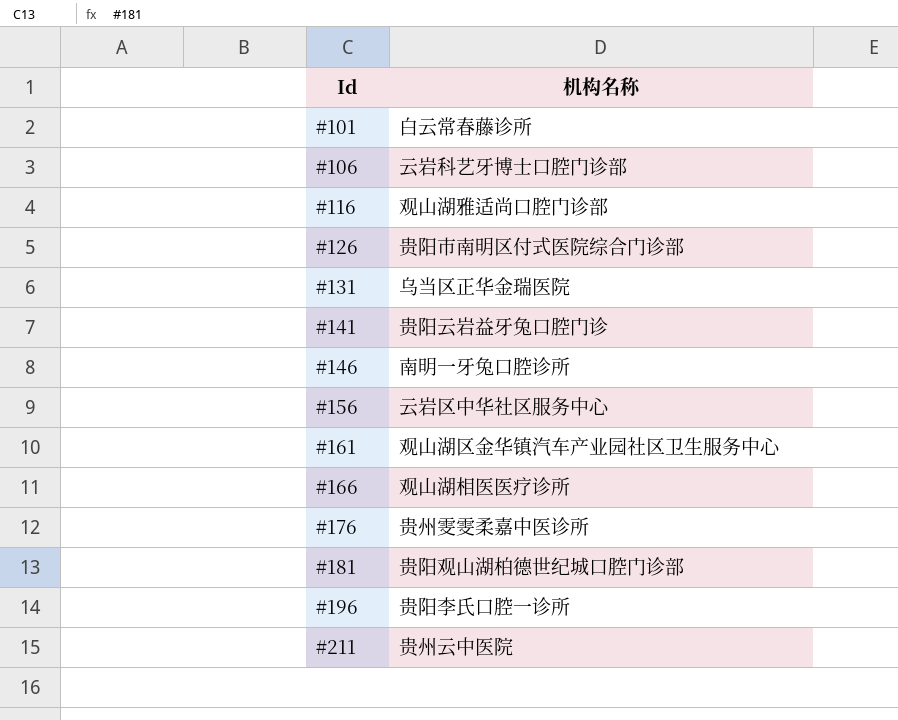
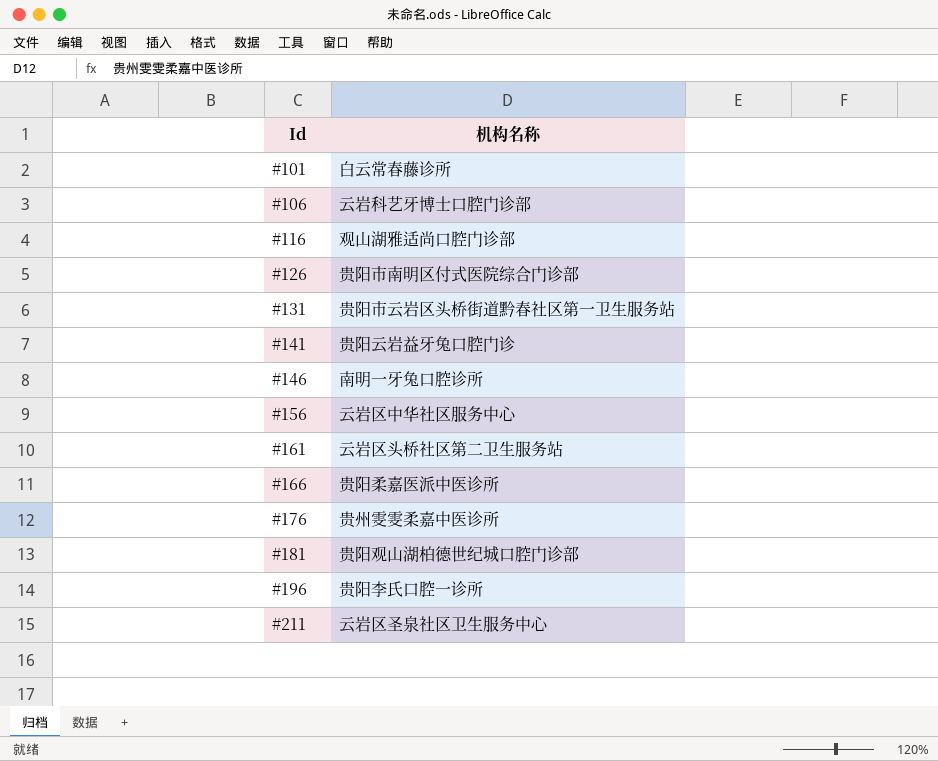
#131 | 机构名称: 乌当区正华金瑞医院 -> 贵阳市云岩区头桥街道黔春社区第一卫生服务站
#161 | 机构名称: 观山湖区金华镇汽车产业园社区卫生服务中心 -> 云岩区头桥社区第二卫生服务站
#166 | 机构名称: 观山湖相医医疗诊所 -> 贵阳柔嘉医派中医诊所
#211 | 机构名称: 贵州云中医院 -> 云岩区圣泉社区卫生服务中心

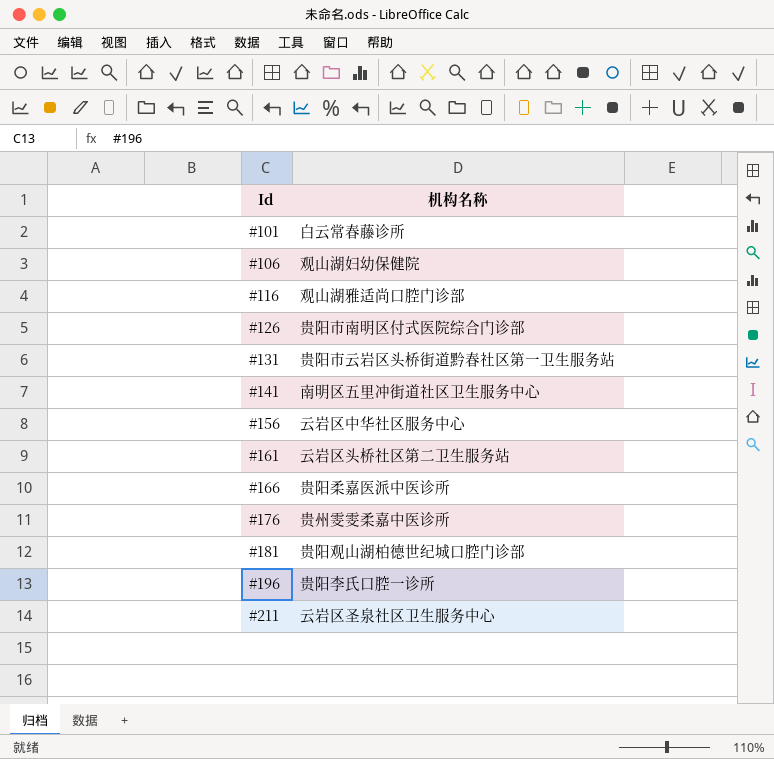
row #146: 南明一牙兔口腔诊所 -> none
#106 | 机构名称: 云岩科艺牙博士口腔门诊部 -> 观山湖妇幼保健院
#141 | 机构名称: 贵阳云岩益牙兔口腔门诊 -> 南明区五里冲街道社区卫生服务中心

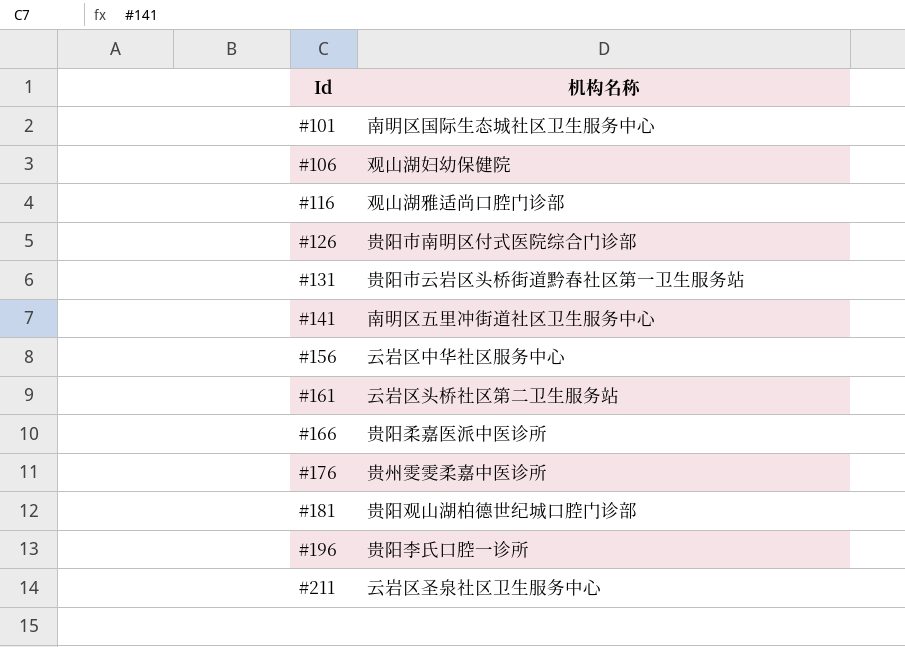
#101 | 机构名称: 白云常春藤诊所 -> 南明区国际生态城社区卫生服务中心

